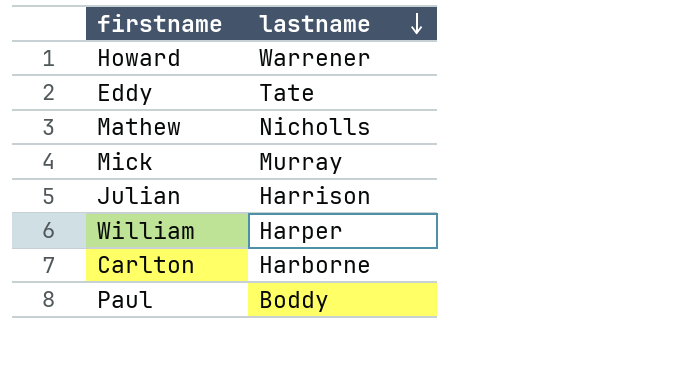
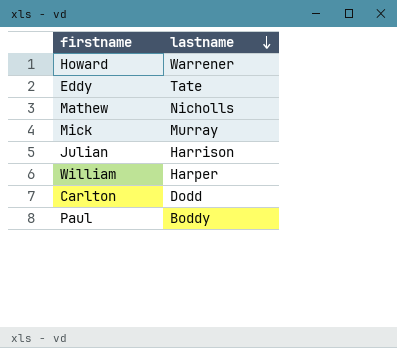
Carlton | lastname: Harborne -> Dodd

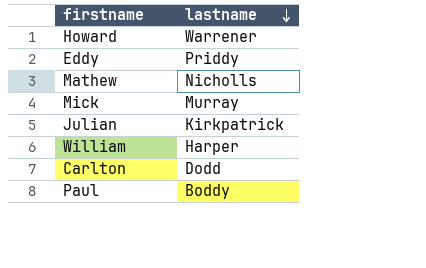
Eddy | lastname: Tate -> Priddy
Julian | lastname: Harrison -> Kirkpatrick

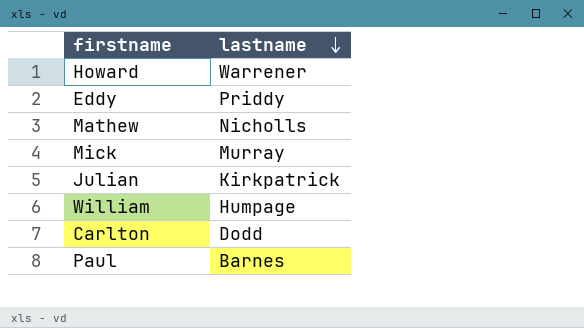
William | lastname: Harper -> Humpage
Paul | lastname: Boddy -> Barnes

